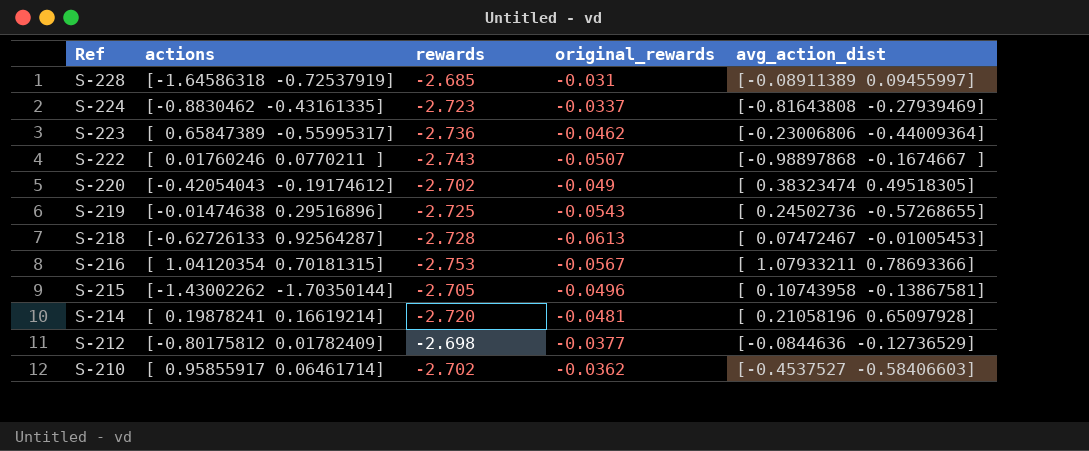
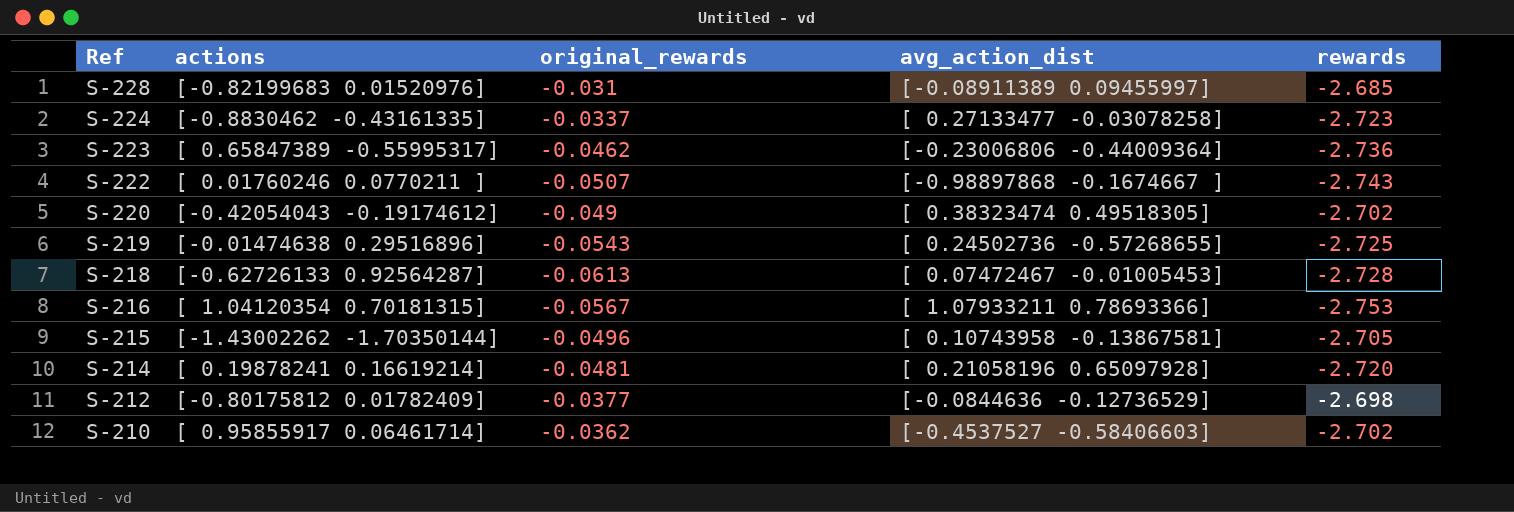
column rewards | position: 3 -> 5
S-228 | actions: [-1.64586318 -0.72537919] -> [-0.82199683 0.01520976]
S-224 | avg_action_dist: [-0.81643808 -0.27939469] -> [ 0.27133477 -0.03078258]

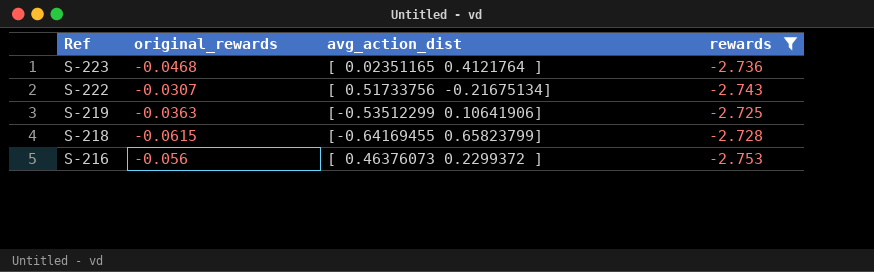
filter: none -> rewards <= -2.725
column actions | position: 2 -> none
S-223 | original_rewards: -0.0462 -> -0.0468
S-223 | avg_action_dist: [-0.23006806 -0.44009364] -> [ 0.02351165 0.4121764 ]
S-222 | original_rewards: -0.0507 -> -0.0307
S-222 | avg_action_dist: [-0.98897868 -0.1674667 ] -> [ 0.51733756 -0.21675134]
S-219 | original_rewards: -0.0543 -> -0.0363
S-219 | avg_action_dist: [ 0.24502736 -0.57268655] -> [-0.53512299 0.10641906]
S-218 | original_rewards: -0.0613 -> -0.0615
S-218 | avg_action_dist: [ 0.07472467 -0.01005453] -> [-0.64169455 0.65823799]
S-216 | original_rewards: -0.0567 -> -0.056
S-216 | avg_action_dist: [ 1.07933211 0.78693366] -> [ 0.46376073 0.2299372 ]

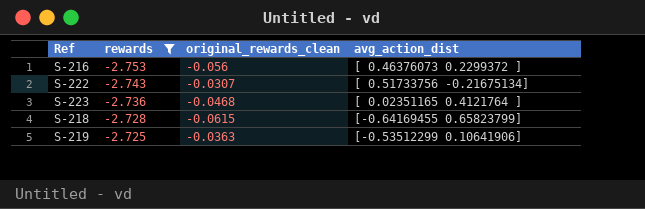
row order: Ref descending -> rewards ascending
column rewards | position: 4 -> 2
column name: original_rewards -> original_rewards_clean

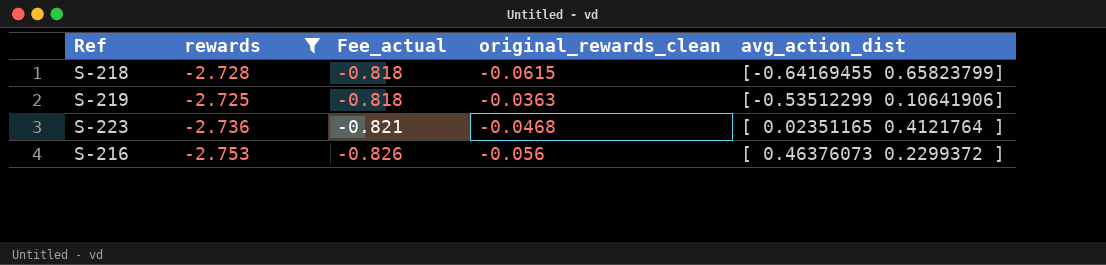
row order: rewards ascending -> Fee_actual descending
column Fee_actual | formula: none -> [rewards] * 0.3
row S-222: -2.743 | -0.0307 | [ 0.51733756 -0.21675134] -> none

